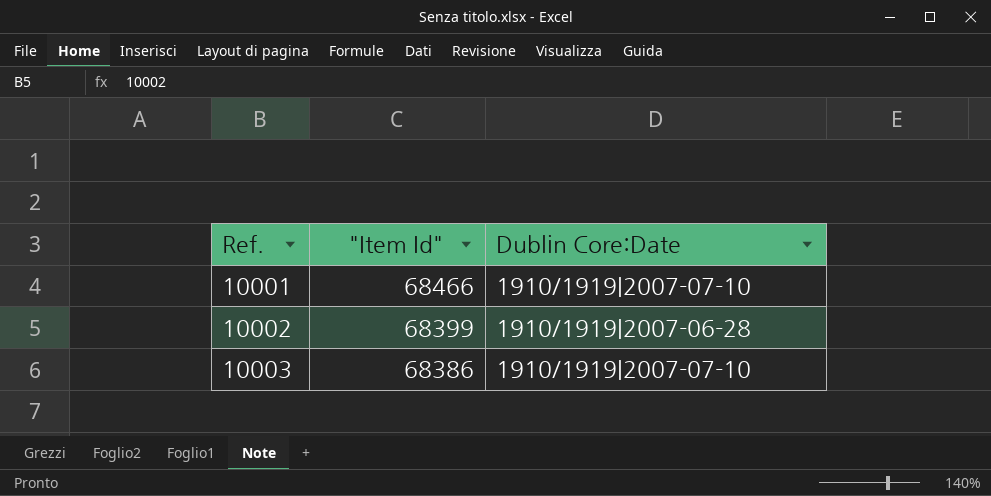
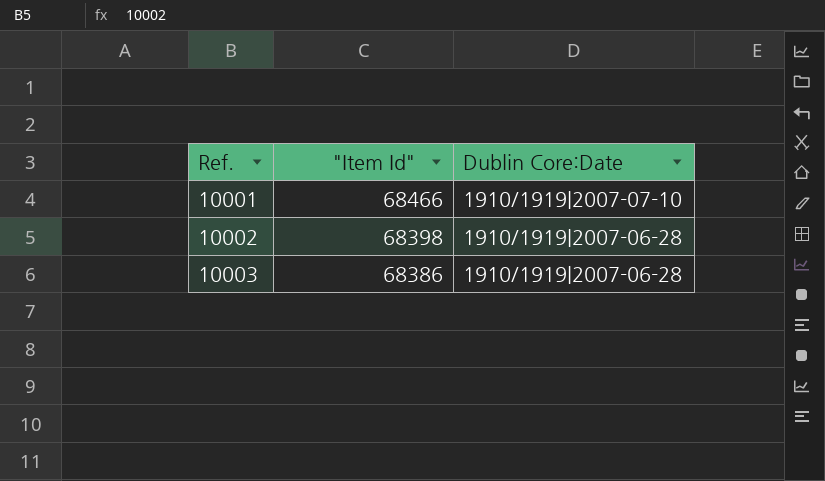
10002 | "Item Id": 68399 -> 68398
10003 | Dublin Core:Date: 1910/1919|2007-07-10 -> 1910/1919|2007-06-28

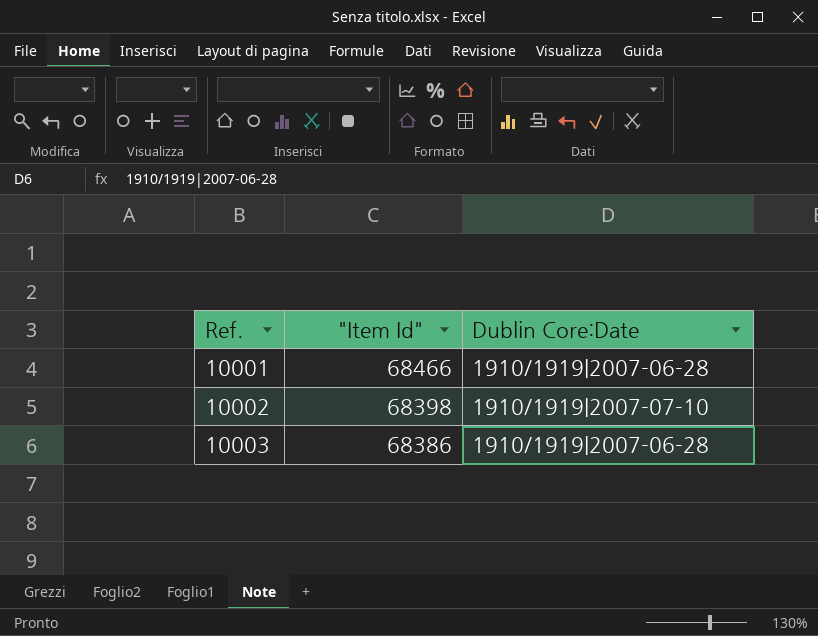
10001 | Dublin Core:Date: 1910/1919|2007-07-10 -> 1910/1919|2007-06-28
10002 | Dublin Core:Date: 1910/1919|2007-06-28 -> 1910/1919|2007-07-10

